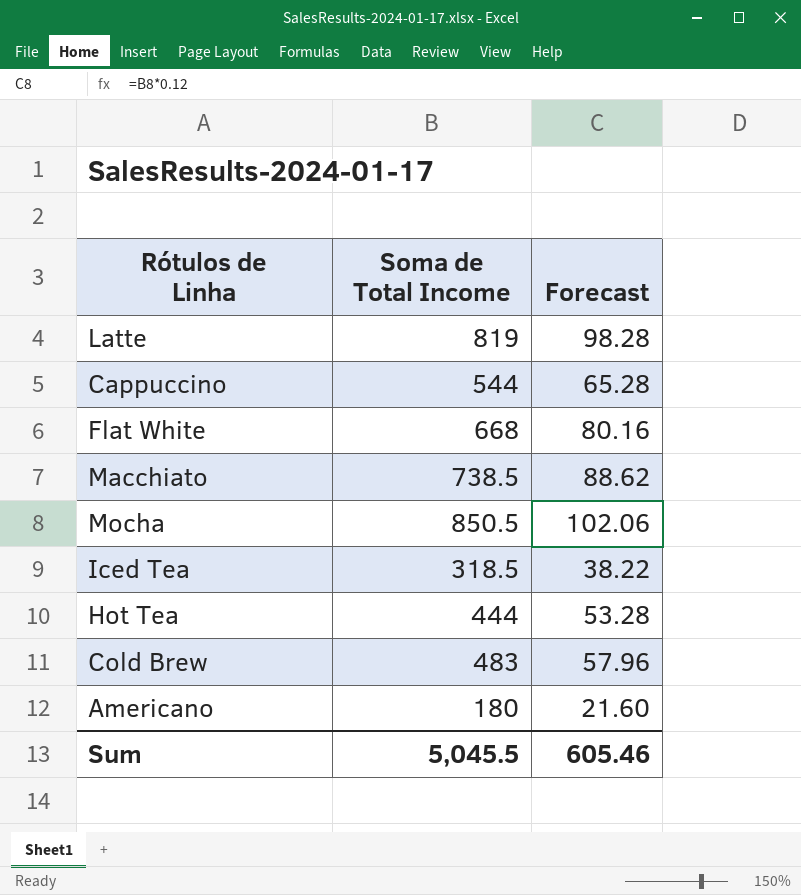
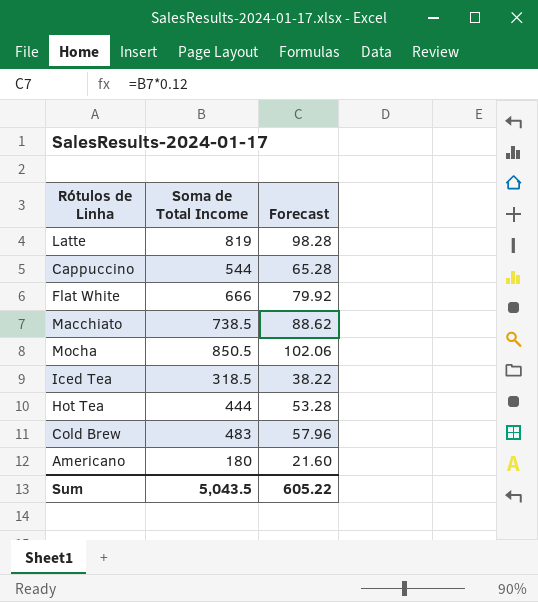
Flat White | Soma de Total Income: 668 -> 666
Flat White | Forecast: 80.16 -> 79.92
Sum | Soma de Total Income: 5,045.5 -> 5,043.5
Sum | Forecast: 605.46 -> 605.22

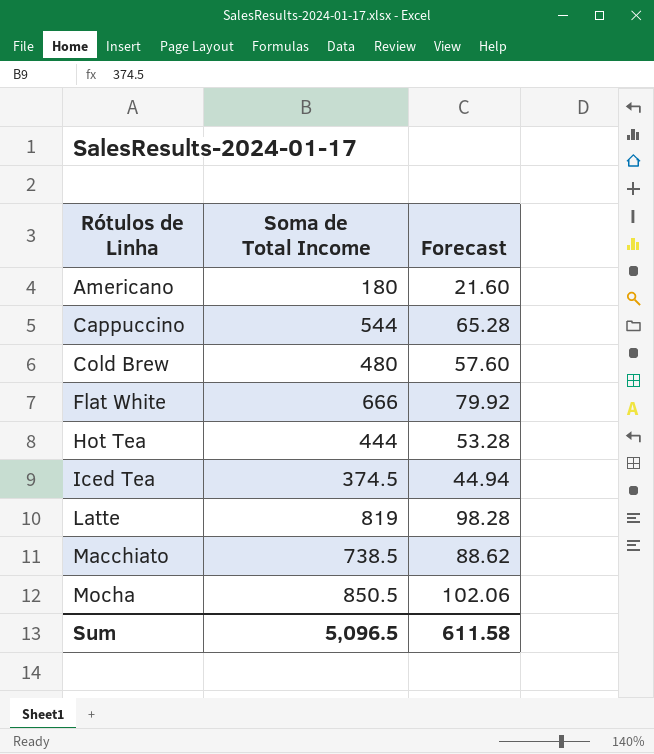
row order: none -> Rótulos de Linha ascending
Cold Brew | Soma de Total Income: 483 -> 480
Cold Brew | Forecast: 57.96 -> 57.60
Iced Tea | Soma de Total Income: 318.5 -> 374.5
Iced Tea | Forecast: 38.22 -> 44.94
Sum | Soma de Total Income: 5,043.5 -> 5,096.5
Sum | Forecast: 605.22 -> 611.58

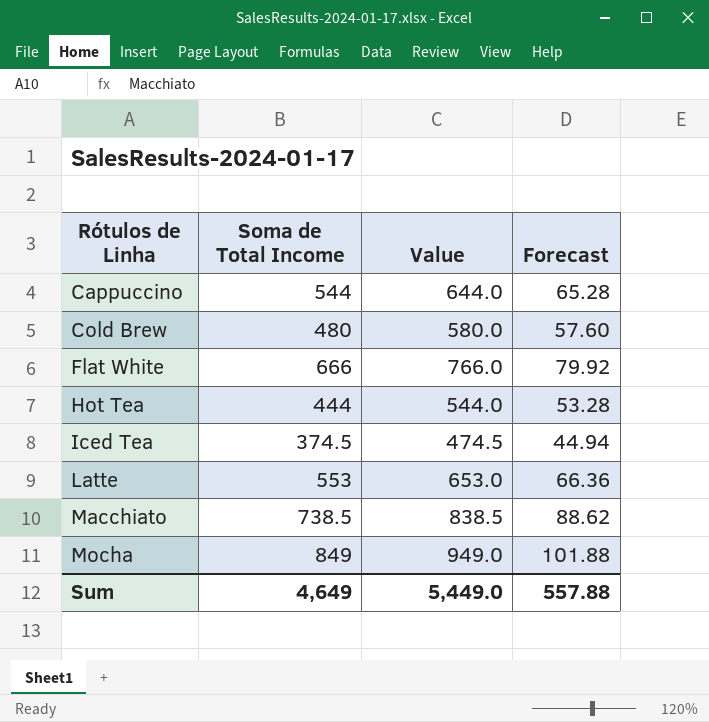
column Value | formula: none -> [Soma de Total Income] + 100
row Americano: 180 | 21.60 -> none
Latte | Soma de Total Income: 819 -> 553
Latte | Forecast: 98.28 -> 66.36
Mocha | Soma de Total Income: 850.5 -> 849
Mocha | Forecast: 102.06 -> 101.88
Sum | Soma de Total Income: 5,096.5 -> 4,649
Sum | Forecast: 611.58 -> 557.88

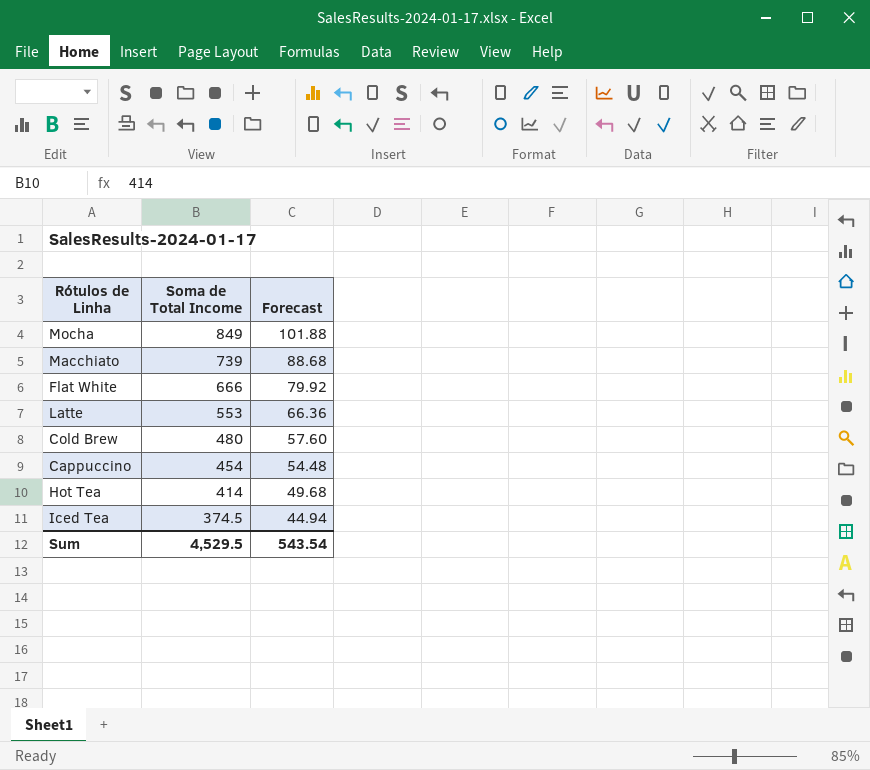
row order: Rótulos de Linha ascending -> Soma de Total Income descending
column Value | formula: [Soma de Total Income] + 100 -> none
Macchiato | Soma de Total Income: 738.5 -> 739
Macchiato | Forecast: 88.62 -> 88.68
Cappuccino | Soma de Total Income: 544 -> 454
Cappuccino | Forecast: 65.28 -> 54.48
Hot Tea | Soma de Total Income: 444 -> 414
Hot Tea | Forecast: 53.28 -> 49.68
Sum | Soma de Total Income: 4,649 -> 4,529.5
Sum | Forecast: 557.88 -> 543.54

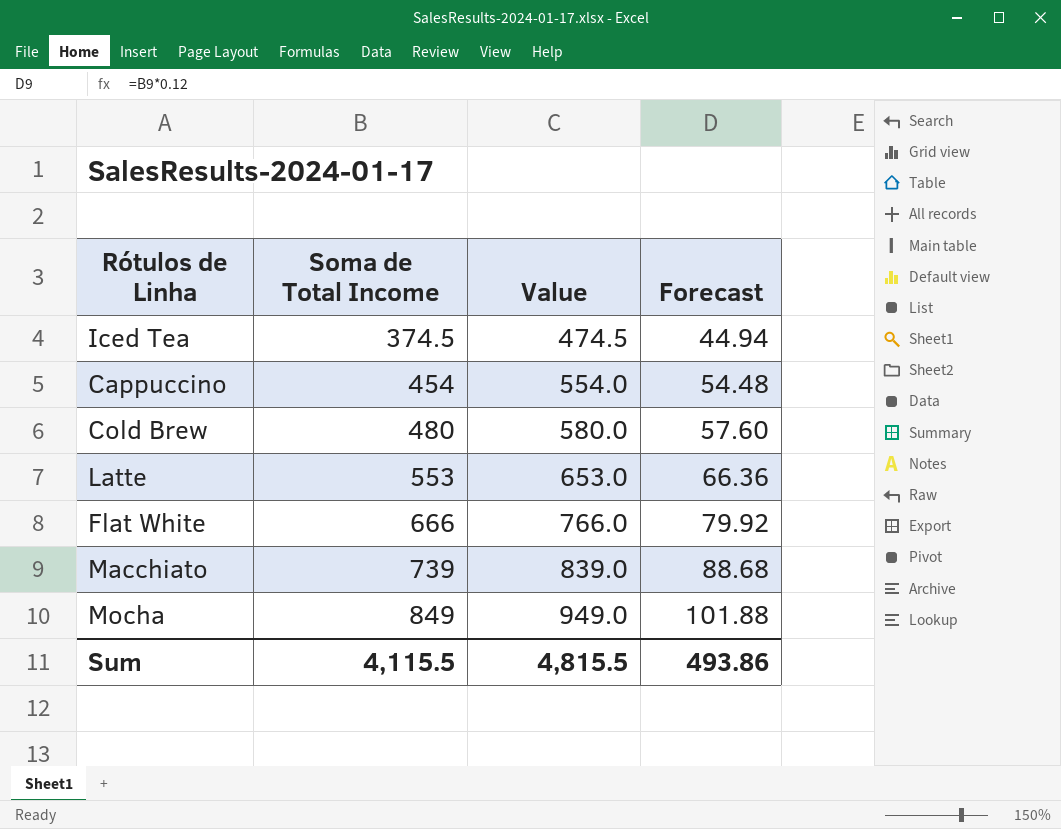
row order: Soma de Total Income descending -> Soma de Total Income ascending
column Value | formula: none -> [Soma de Total Income] + 100
row Hot Tea: 414 | 49.68 -> none
Sum | Soma de Total Income: 4,529.5 -> 4,115.5
Sum | Forecast: 543.54 -> 493.86

